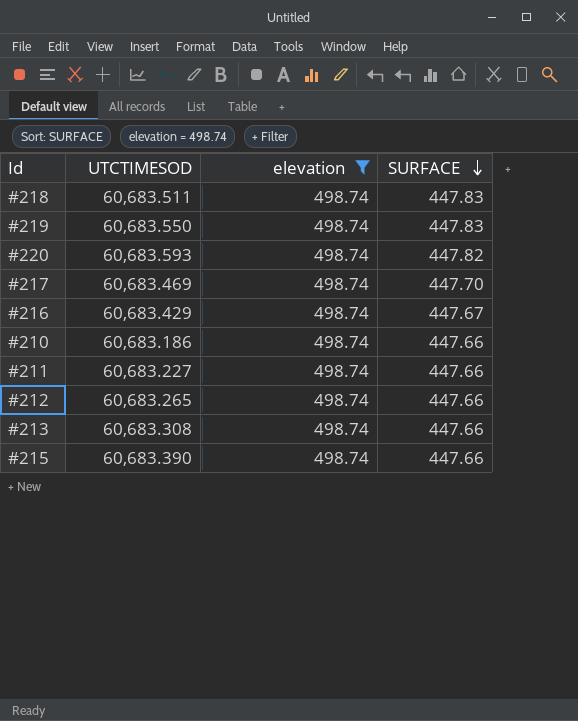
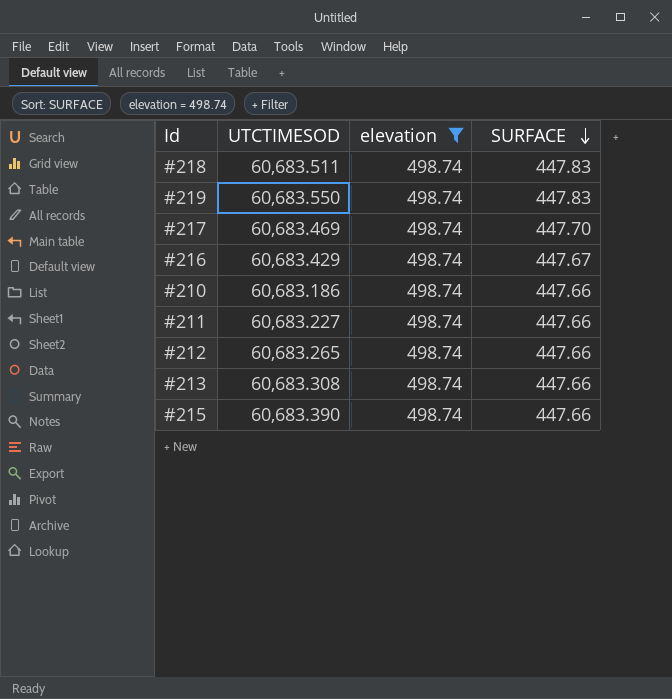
row #220: 60,683.593 | 498.74 | 447.82 -> none

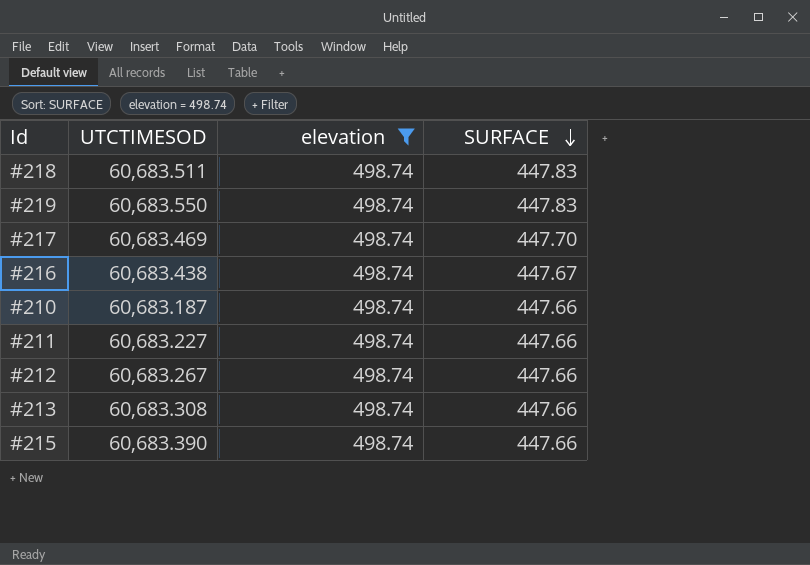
#216 | UTCTIMESOD: 60,683.429 -> 60,683.438
#210 | UTCTIMESOD: 60,683.186 -> 60,683.187
#212 | UTCTIMESOD: 60,683.265 -> 60,683.267

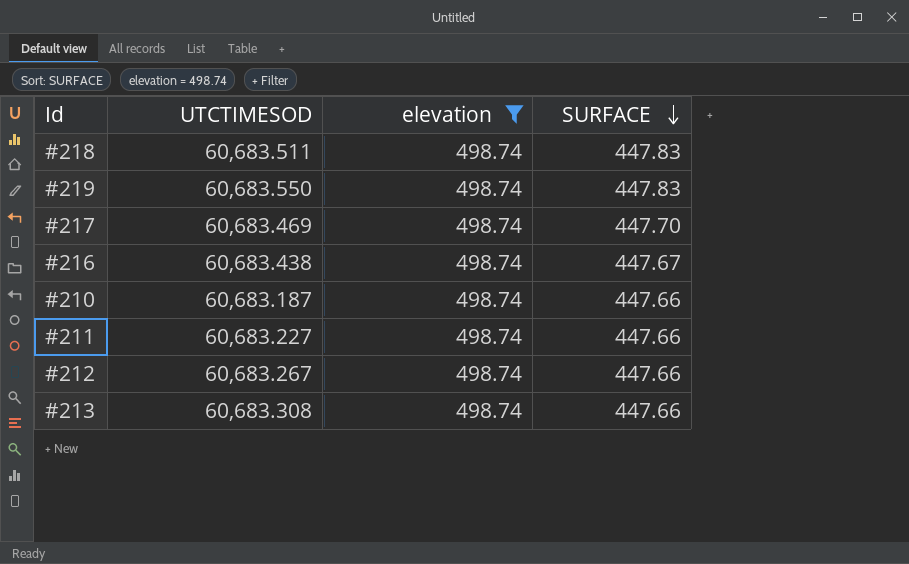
row #215: 60,683.390 | 498.74 | 447.66 -> none

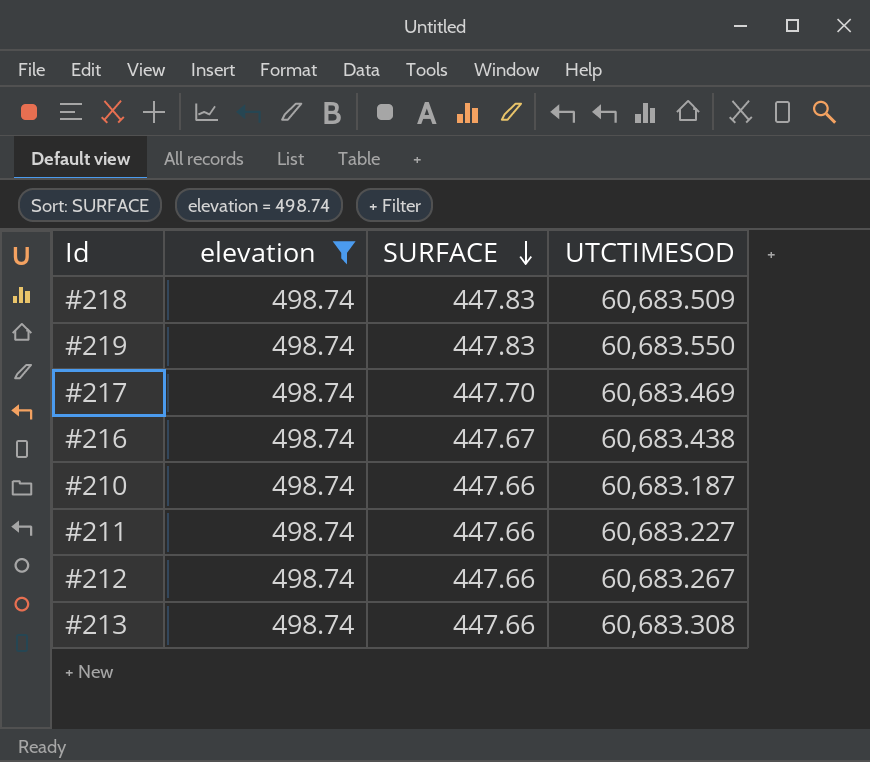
column UTCTIMESOD | position: 2 -> 4
#218 | UTCTIMESOD: 60,683.511 -> 60,683.509

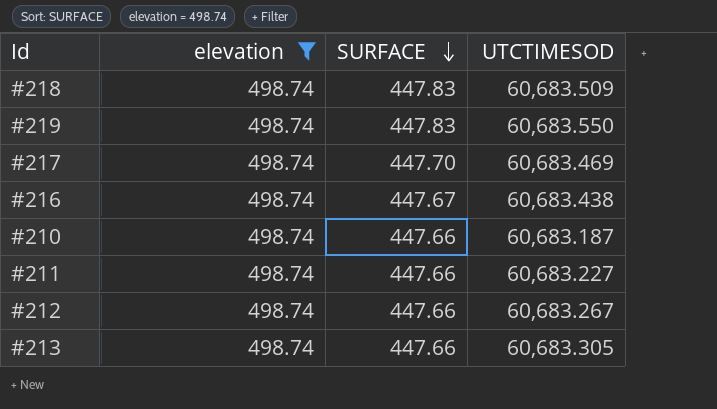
#213 | UTCTIMESOD: 60,683.308 -> 60,683.305

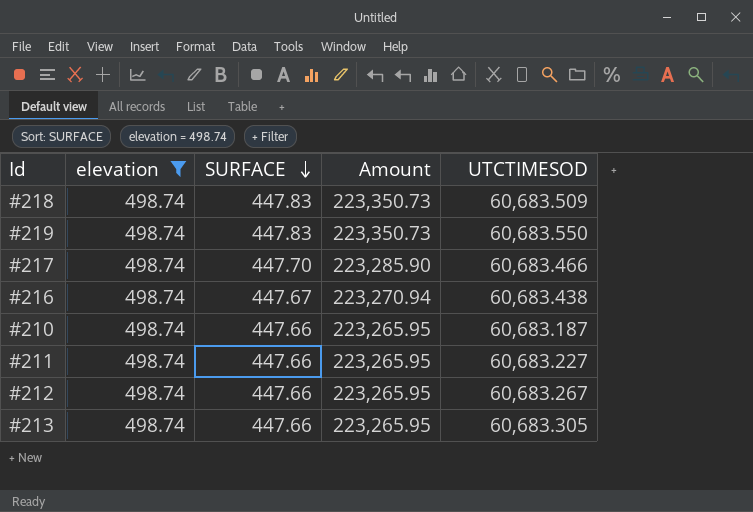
column Amount | formula: none -> [elevation] * [SURFACE]
#217 | UTCTIMESOD: 60,683.469 -> 60,683.466

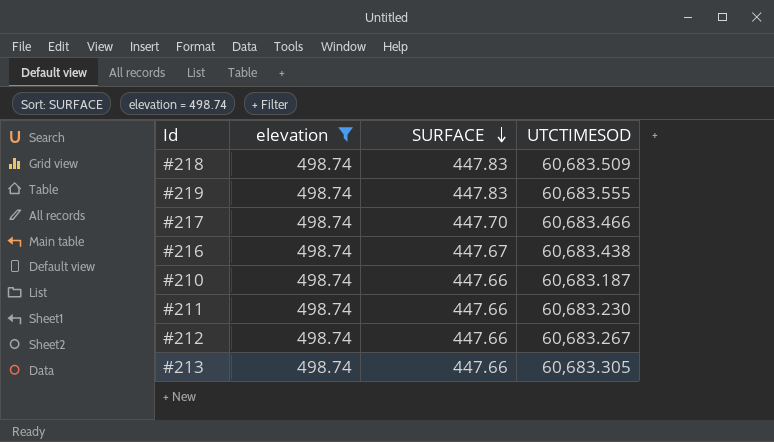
column Amount | formula: [elevation] * [SURFACE] -> none
#219 | UTCTIMESOD: 60,683.550 -> 60,683.555
#211 | UTCTIMESOD: 60,683.227 -> 60,683.230

